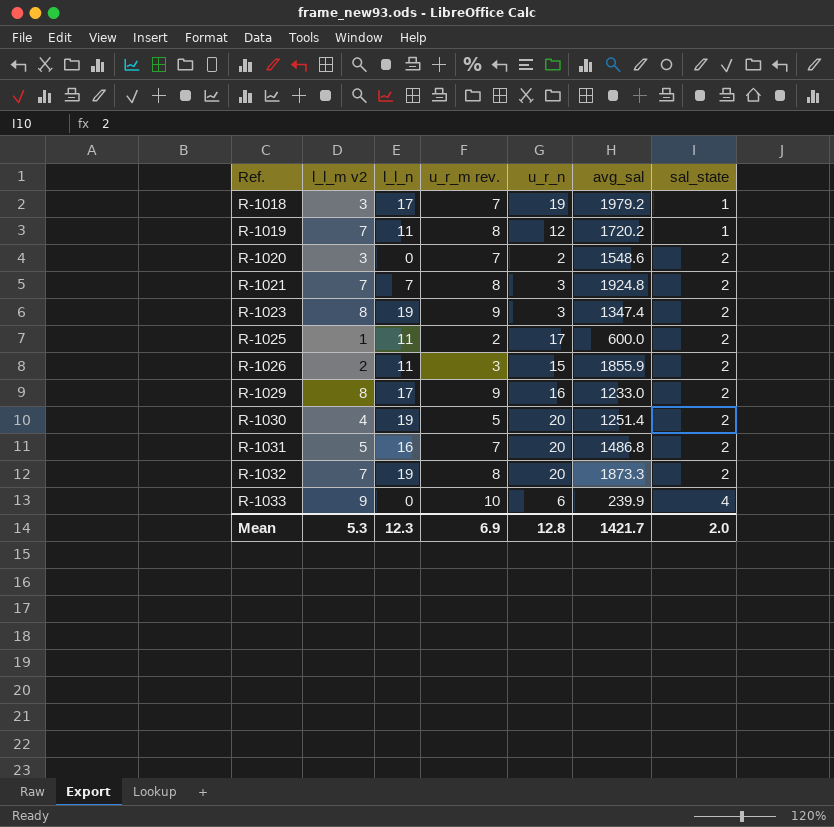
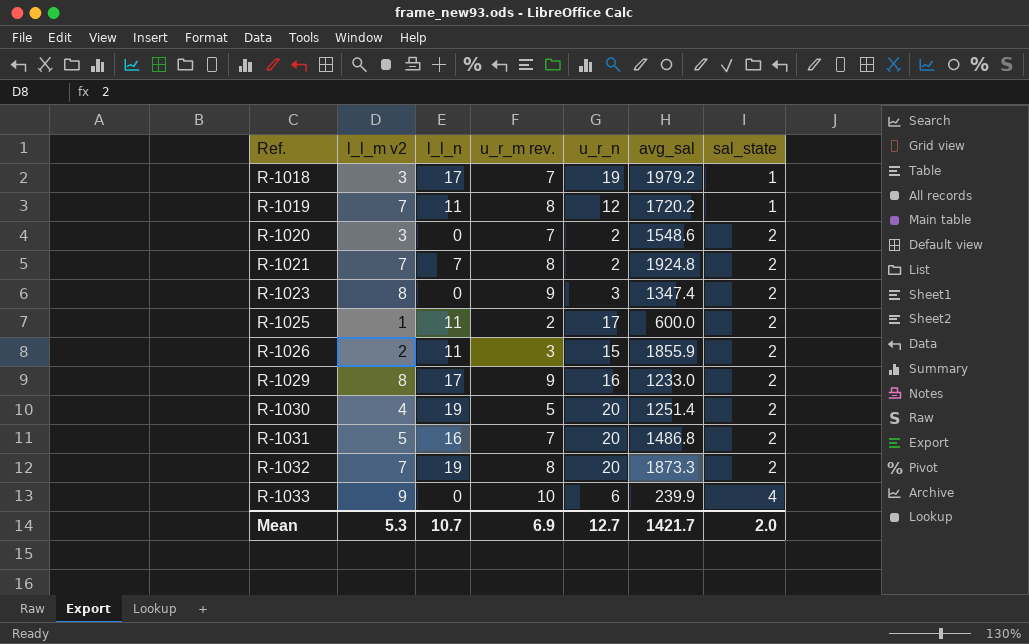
R-1021 | u_r_n: 3 -> 2
R-1023 | l_l_n: 19 -> 0
Mean | l_l_n: 12.3 -> 10.7
Mean | u_r_n: 12.8 -> 12.7

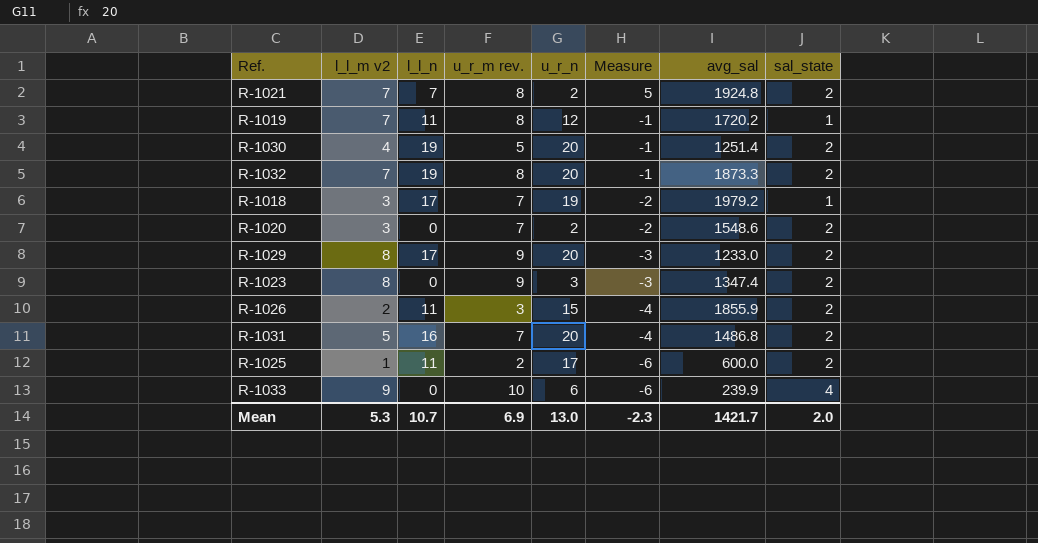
row order: Ref. ascending -> Measure descending
column Measure | formula: none -> [l_l_n] - [u_r_n]
R-1029 | u_r_n: 16 -> 20
Mean | u_r_n: 12.7 -> 13.0

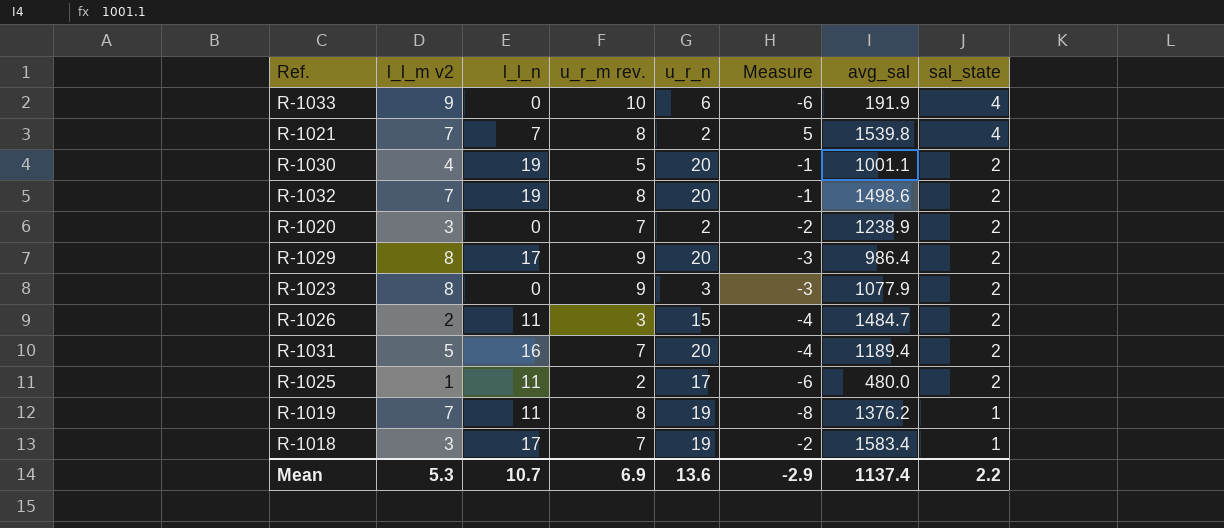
row order: Measure descending -> sal_state descending
R-1033 | avg_sal: 239.9 -> 191.9
R-1021 | avg_sal: 1924.8 -> 1539.8
R-1021 | sal_state: 2 -> 4
R-1030 | avg_sal: 1251.4 -> 1001.1
R-1032 | avg_sal: 1873.3 -> 1498.6
R-1020 | avg_sal: 1548.6 -> 1238.9
R-1029 | avg_sal: 1233.0 -> 986.4
R-1023 | avg_sal: 1347.4 -> 1077.9
R-1026 | avg_sal: 1855.9 -> 1484.7
R-1031 | avg_sal: 1486.8 -> 1189.4
R-1025 | avg_sal: 600.0 -> 480.0
R-1019 | u_r_n: 12 -> 19
R-1019 | Measure: -1 -> -8
R-1019 | avg_sal: 1720.2 -> 1376.2
R-1018 | avg_sal: 1979.2 -> 1583.4
Mean | u_r_n: 13.0 -> 13.6
Mean | Measure: -2.3 -> -2.9
Mean | avg_sal: 1421.7 -> 1137.4
Mean | sal_state: 2.0 -> 2.2

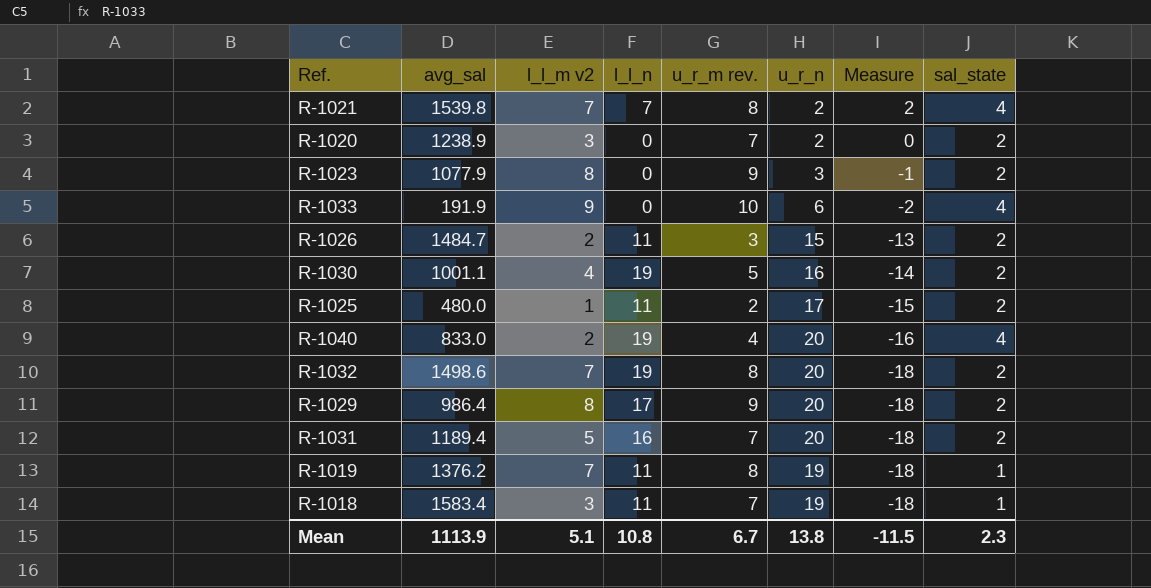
row order: sal_state descending -> Measure descending
column avg_sal | position: 7 -> 2
column Measure | formula: [l_l_n] - [u_r_n] -> [sal_state] - [u_r_n]
R-1030 | u_r_n: 20 -> 16
row R-1040: none -> 833.0 | 2 | 19 | 4 | 20 | -16 | 4
R-1018 | l_l_n: 17 -> 11
Mean | avg_sal: 1137.4 -> 1113.9
Mean | l_l_m v2: 5.3 -> 5.1
Mean | l_l_n: 10.7 -> 10.8
Mean | u_r_m rev.: 6.9 -> 6.7
Mean | u_r_n: 13.6 -> 13.8
Mean | Measure: -2.9 -> -11.5
Mean | sal_state: 2.2 -> 2.3

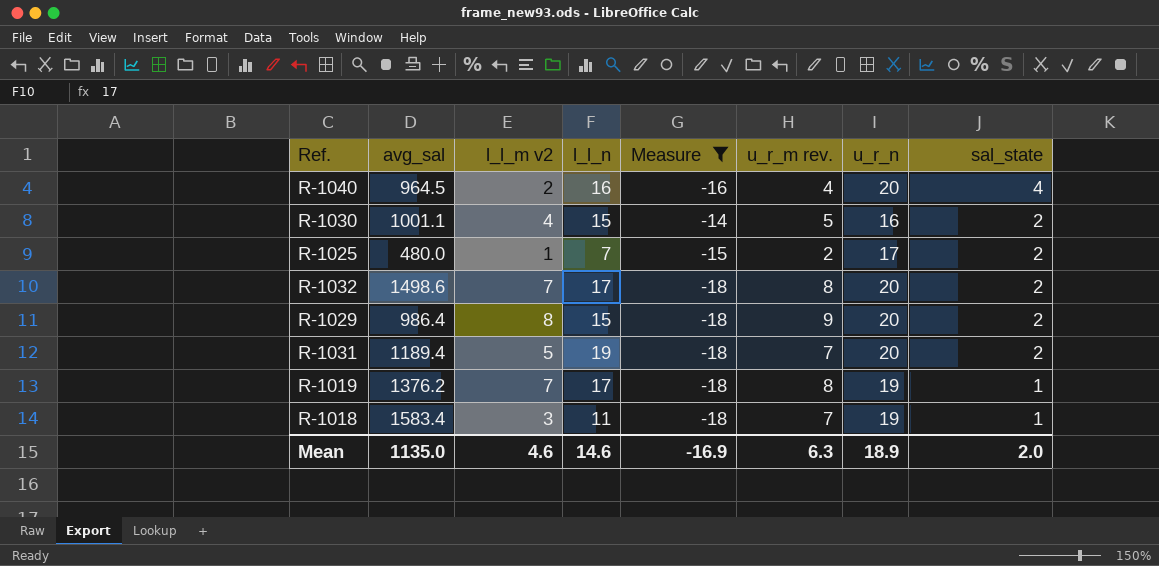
filter: none -> Measure <= -14
row order: Measure descending -> sal_state descending
column Measure | position: 7 -> 5
R-1040 | avg_sal: 833.0 -> 964.5
R-1040 | l_l_n: 19 -> 16
R-1030 | l_l_n: 19 -> 15
R-1025 | l_l_n: 11 -> 7
R-1032 | l_l_n: 19 -> 17
R-1029 | l_l_n: 17 -> 15
R-1031 | l_l_n: 16 -> 19
R-1019 | l_l_n: 11 -> 17
Mean | avg_sal: 1113.9 -> 1135.0
Mean | l_l_m v2: 5.1 -> 4.6
Mean | l_l_n: 10.8 -> 14.6
Mean | Measure: -11.5 -> -16.9
Mean | u_r_m rev.: 6.7 -> 6.3
Mean | u_r_n: 13.8 -> 18.9
Mean | sal_state: 2.3 -> 2.0

